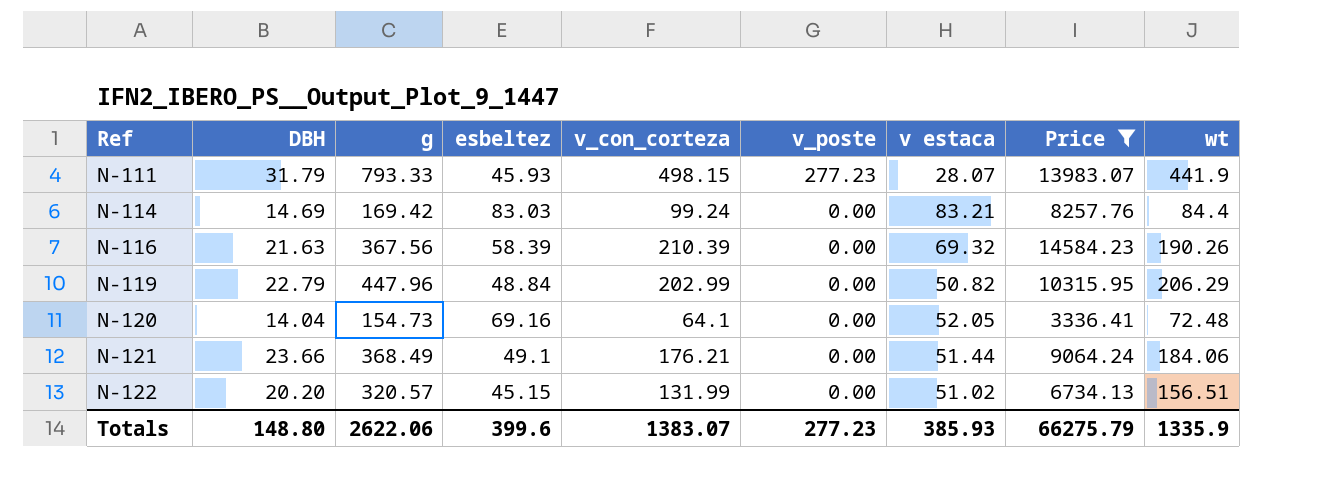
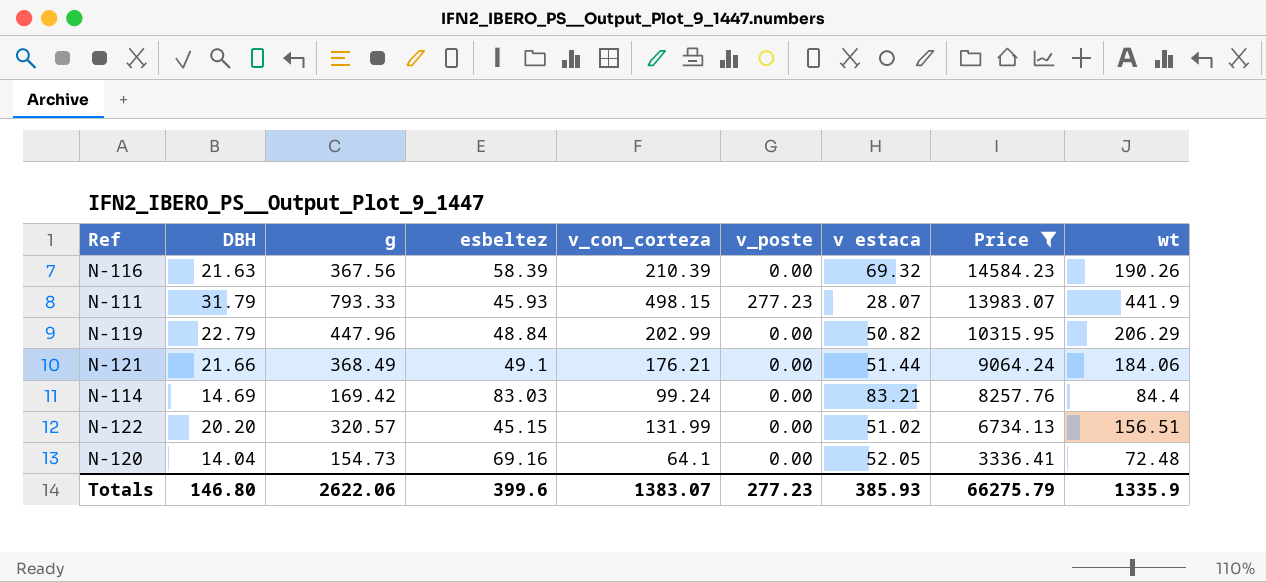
row order: Ref ascending -> Price descending
N-121 | DBH: 23.66 -> 21.66
Totals | DBH: 148.80 -> 146.80

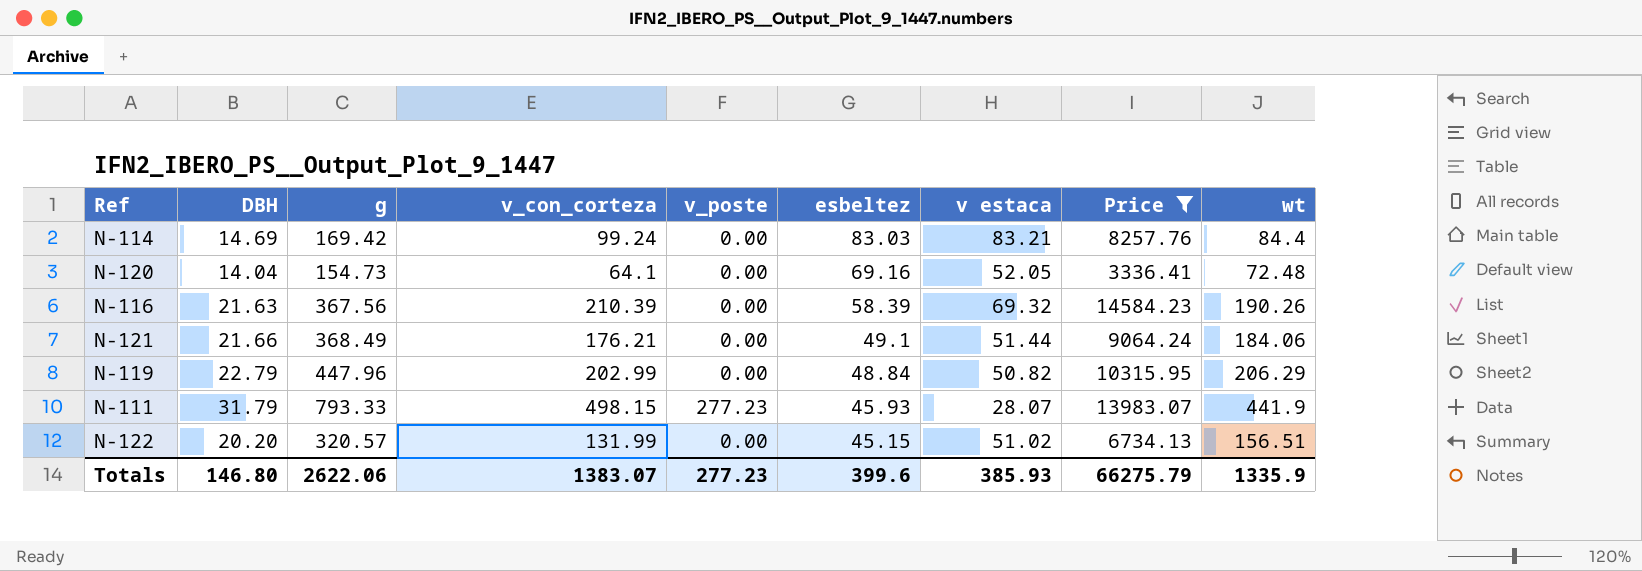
row order: Price descending -> esbeltez descending
column esbeltez | position: 4 -> 6

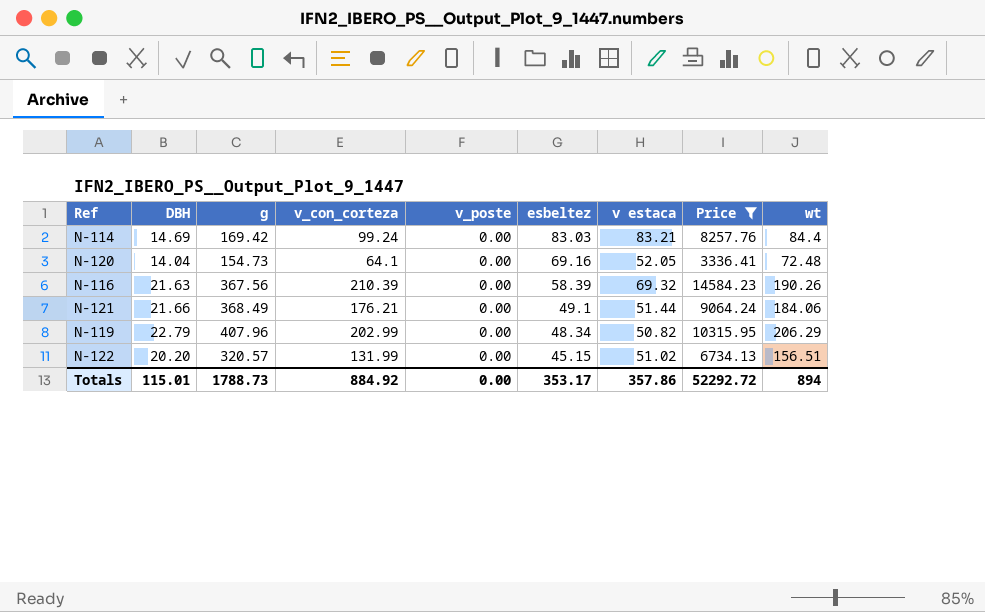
row N-111: 31.79 | 793.33 | 498.15 | 277.23 | 45.93 | 28.07 | 13983.07 | 441.9 -> none
N-119 | g: 447.96 -> 407.96
N-119 | esbeltez: 48.84 -> 48.34
Totals | DBH: 146.80 -> 115.01
Totals | g: 2622.06 -> 1788.73
Totals | v_con_corteza: 1383.07 -> 884.92
Totals | v_poste: 277.23 -> 0.00
Totals | esbeltez: 399.6 -> 353.17
Totals | v estaca: 385.93 -> 357.86
Totals | Price: 66275.79 -> 52292.72
Totals | wt: 1335.9 -> 894

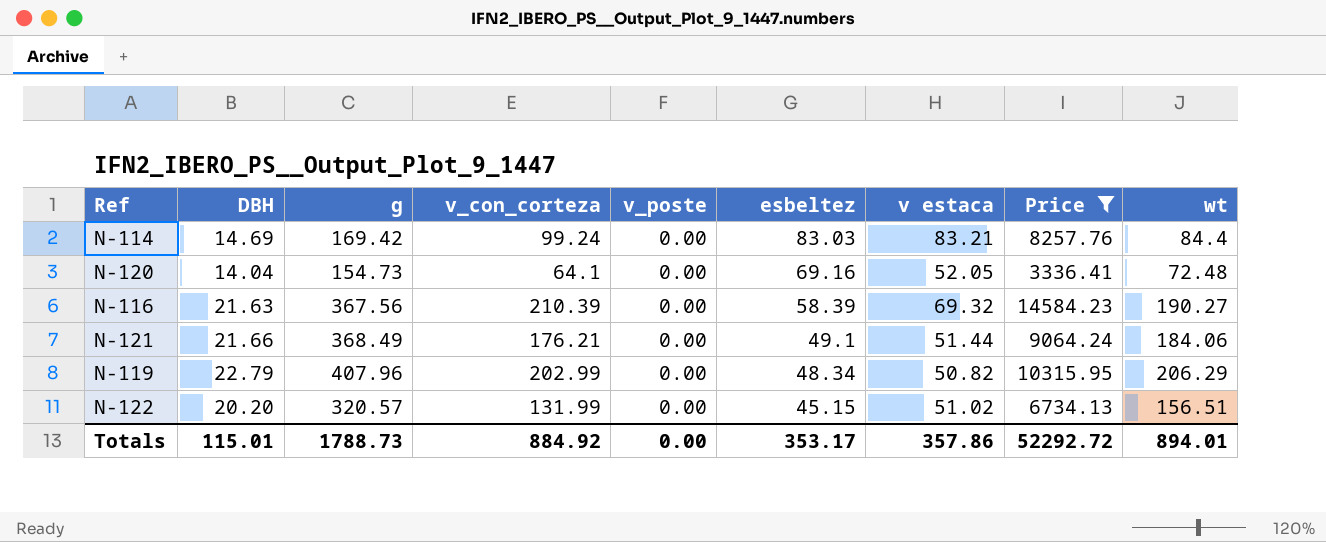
N-116 | wt: 190.26 -> 190.27
Totals | wt: 894 -> 894.01

